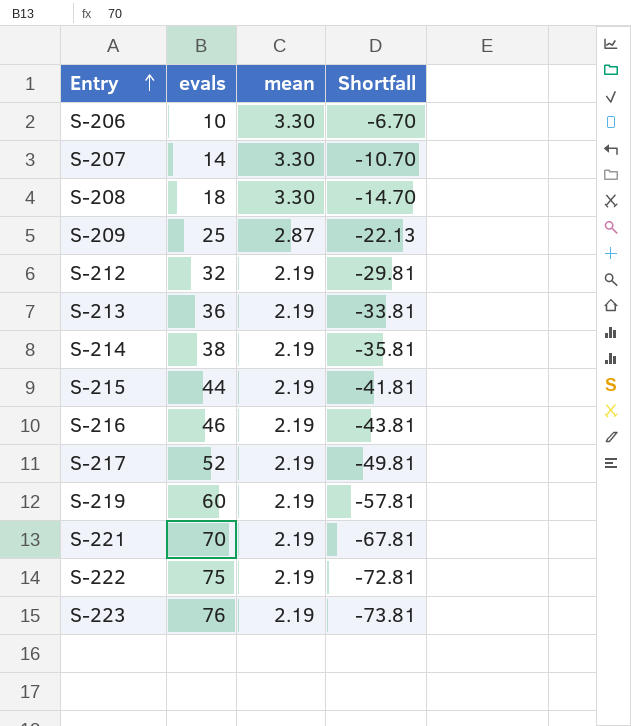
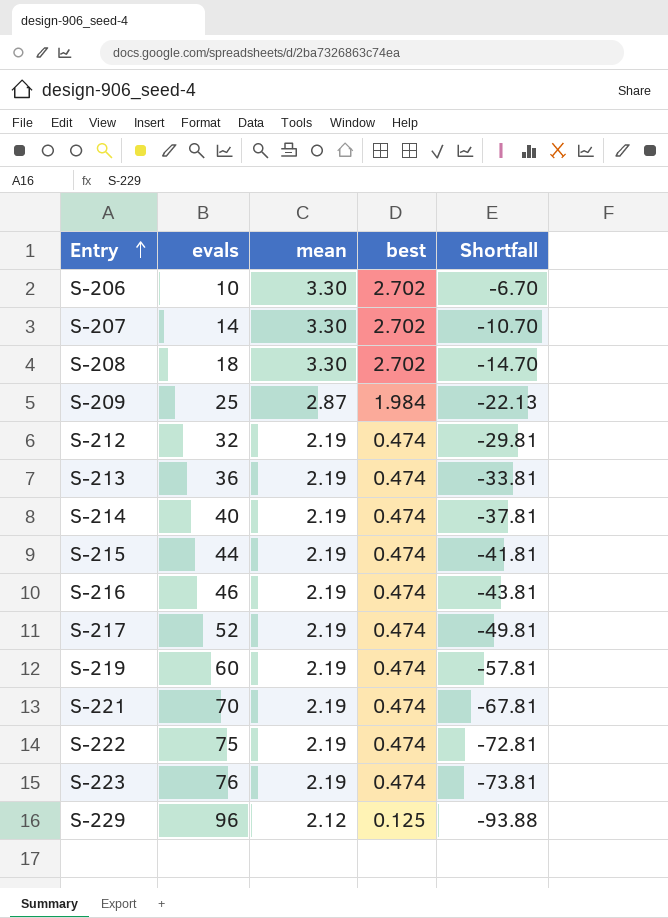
column best | position: none -> 4
S-214 | evals: 38 -> 40
S-214 | Shortfall: -35.81 -> -37.81
row S-229: none -> 96 | 2.12 | 0.125 | -93.88

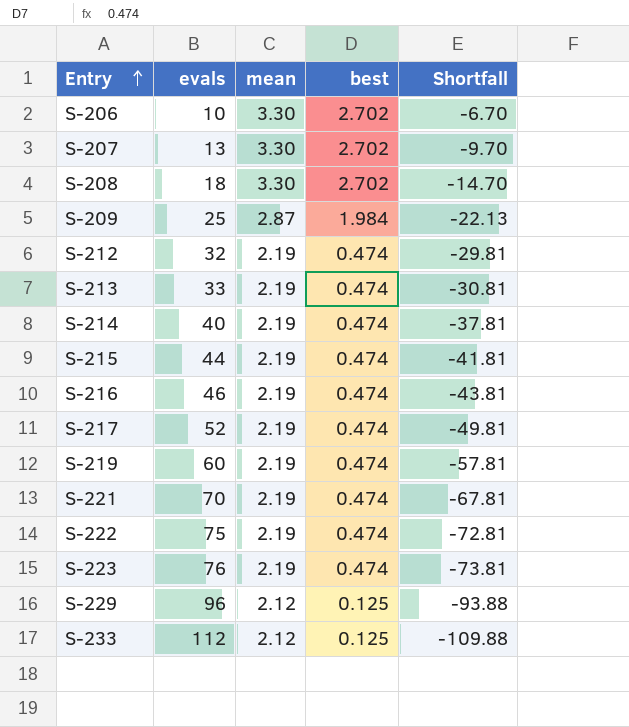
S-207 | evals: 14 -> 13
S-207 | Shortfall: -10.70 -> -9.70
S-213 | evals: 36 -> 33
S-213 | Shortfall: -33.81 -> -30.81
row S-233: none -> 112 | 2.12 | 0.125 | -109.88

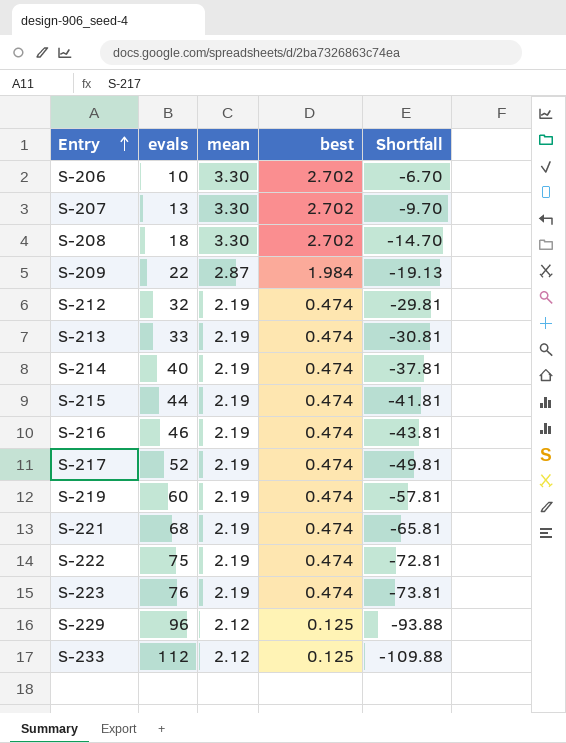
S-209 | evals: 25 -> 22
S-209 | Shortfall: -22.13 -> -19.13
S-221 | evals: 70 -> 68
S-221 | Shortfall: -67.81 -> -65.81

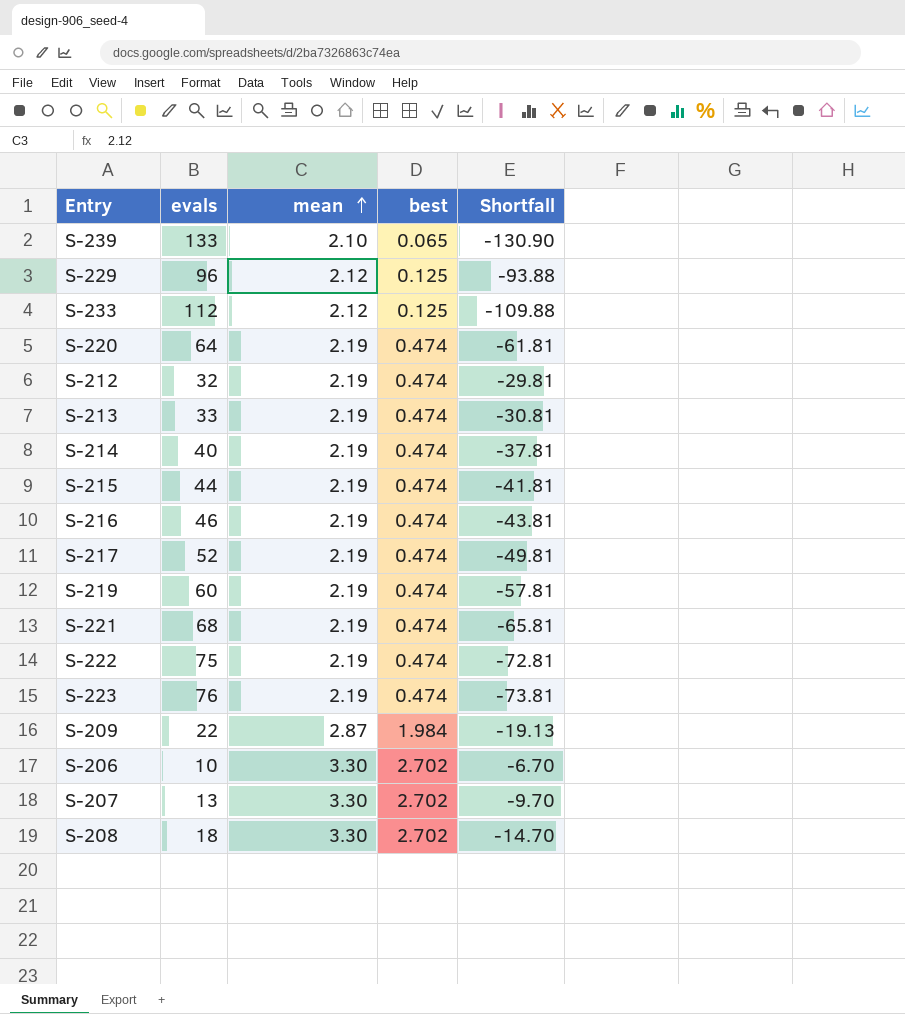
row order: Entry ascending -> mean ascending
row S-239: none -> 133 | 2.10 | 0.065 | -130.90
row S-220: none -> 64 | 2.19 | 0.474 | -61.81

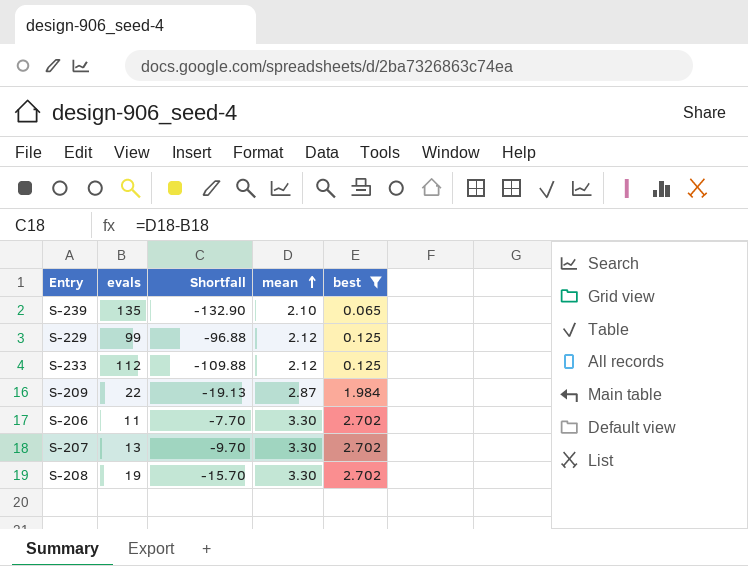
filter: none -> best != 0.474
column Shortfall | position: 5 -> 3
S-239 | evals: 133 -> 135
S-239 | Shortfall: -130.90 -> -132.90
S-229 | evals: 96 -> 99
S-229 | Shortfall: -93.88 -> -96.88
S-206 | evals: 10 -> 11
S-206 | Shortfall: -6.70 -> -7.70
S-208 | evals: 18 -> 19
S-208 | Shortfall: -14.70 -> -15.70

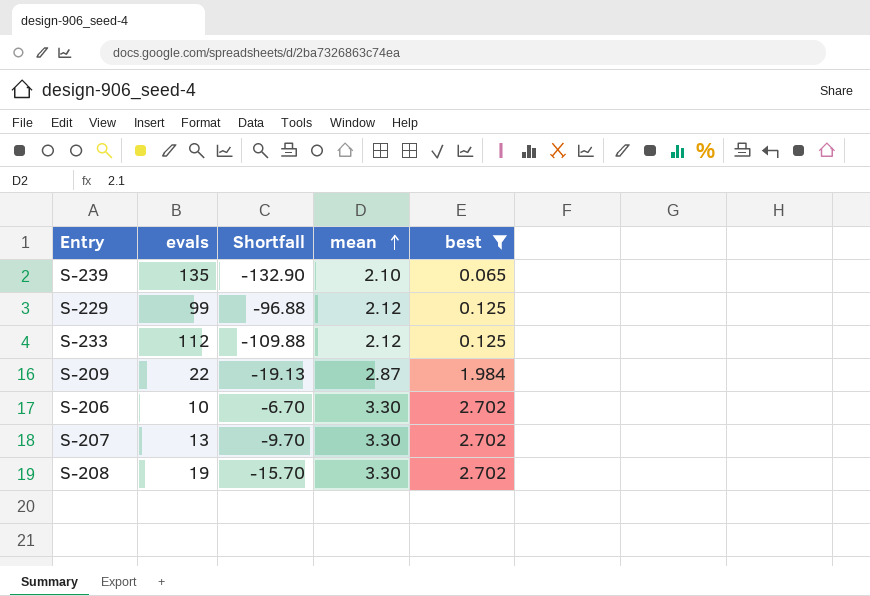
S-206 | evals: 11 -> 10
S-206 | Shortfall: -7.70 -> -6.70

